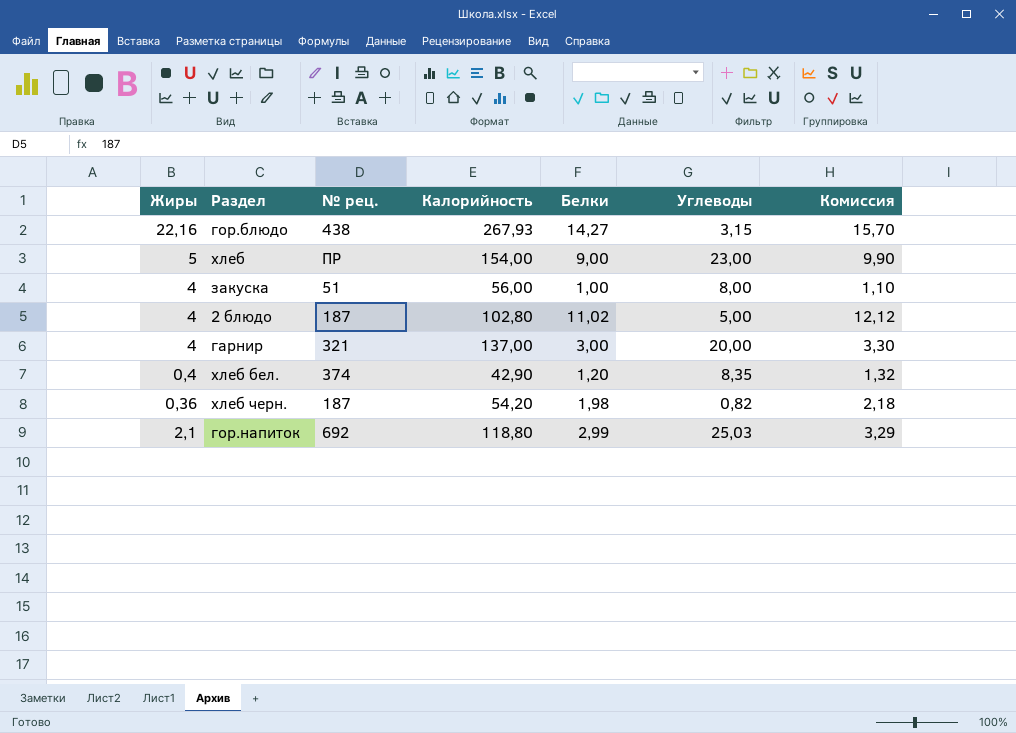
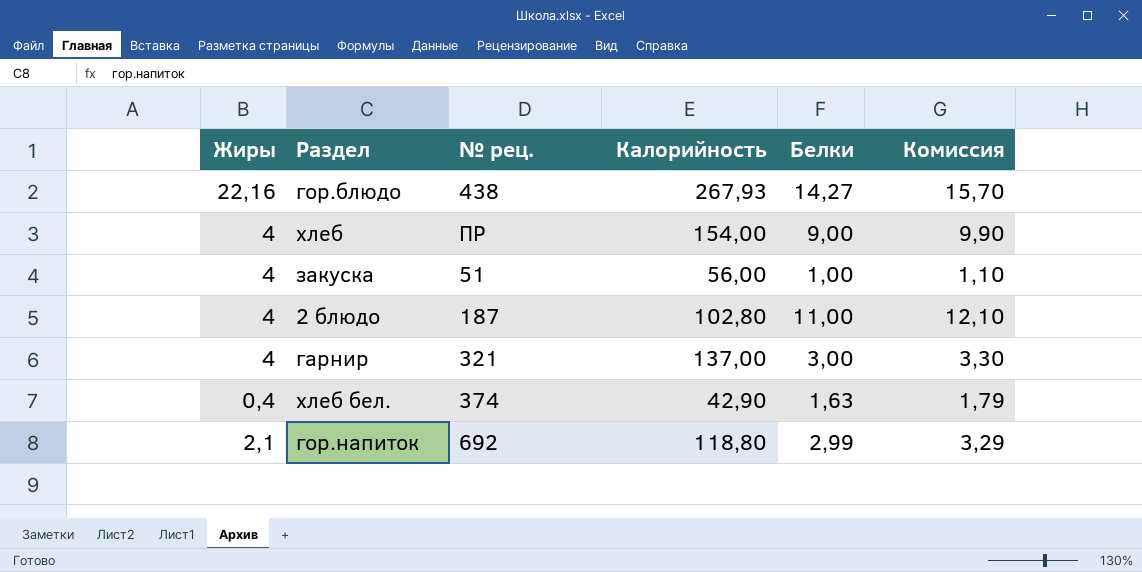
column Углеводы | position: 6 -> none
row хлеб черн.: 0,36 | 187 | 54,20 | 1,98 | 0,82 | 2,18 -> none
хлеб | Жиры: 5 -> 4
2 блюдо | Белки: 11,02 -> 11,00
2 блюдо | Комиссия: 12,12 -> 12,10
хлеб бел. | Белки: 1,20 -> 1,63
хлеб бел. | Комиссия: 1,32 -> 1,79

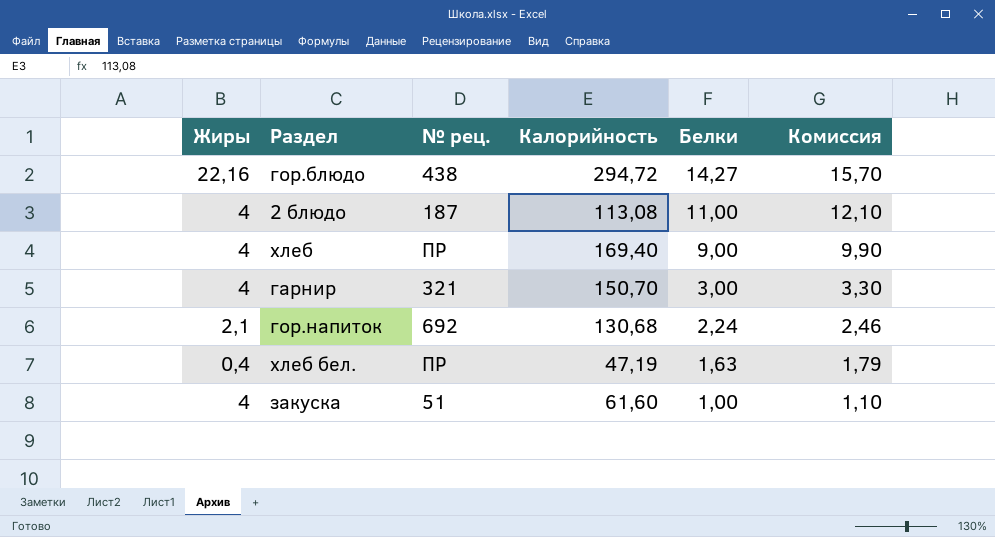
row order: none -> Белки descending
гор.блюдо | Калорийность: 267,93 -> 294,72
2 блюдо | Калорийность: 102,80 -> 113,08
хлеб | Калорийность: 154,00 -> 169,40
гарнир | Калорийность: 137,00 -> 150,70
гор.напиток | Калорийность: 118,80 -> 130,68
гор.напиток | Белки: 2,99 -> 2,24
гор.напиток | Комиссия: 3,29 -> 2,46
хлеб бел. | № рец.: 374 -> ПР
хлеб бел. | Калорийность: 42,90 -> 47,19
закуска | Калорийность: 56,00 -> 61,60

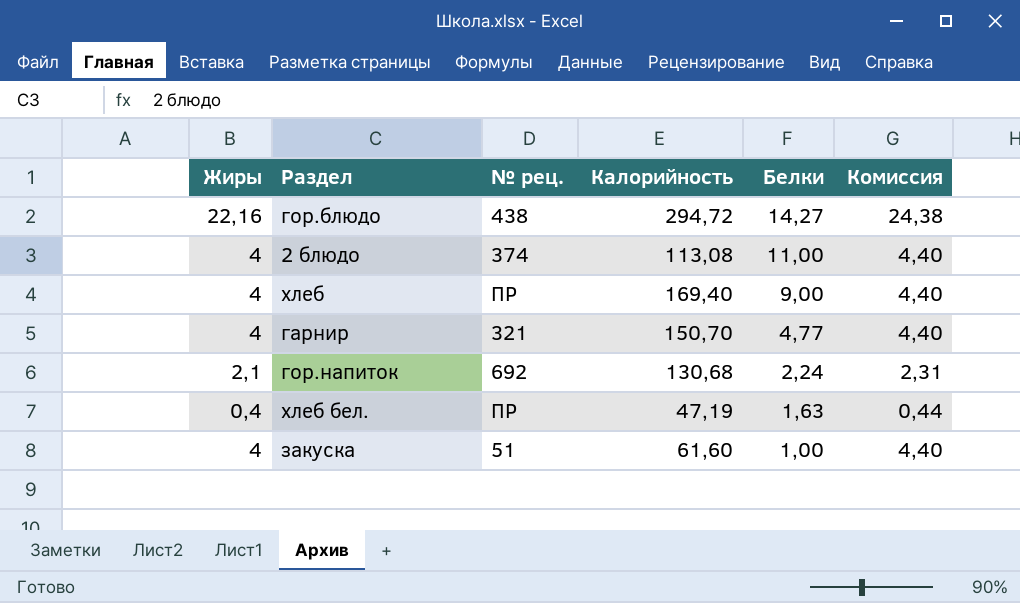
column Комиссия | formula: [Белки] * 1,1 -> [Жиры] * 1,1
2 блюдо | № рец.: 187 -> 374
гарнир | Белки: 3,00 -> 4,77

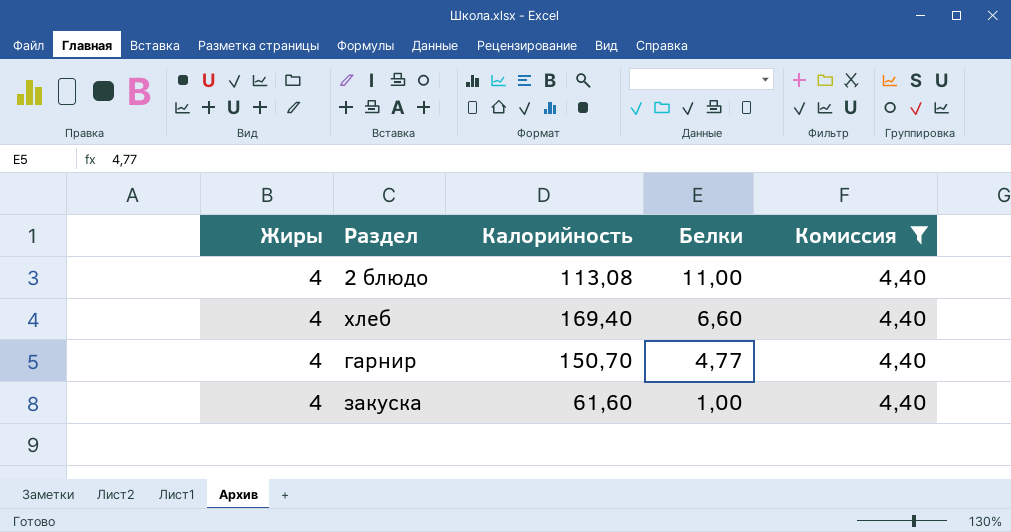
filter: none -> Комиссия = 4,40
column № рец. | position: 3 -> none
хлеб | Белки: 9,00 -> 6,60

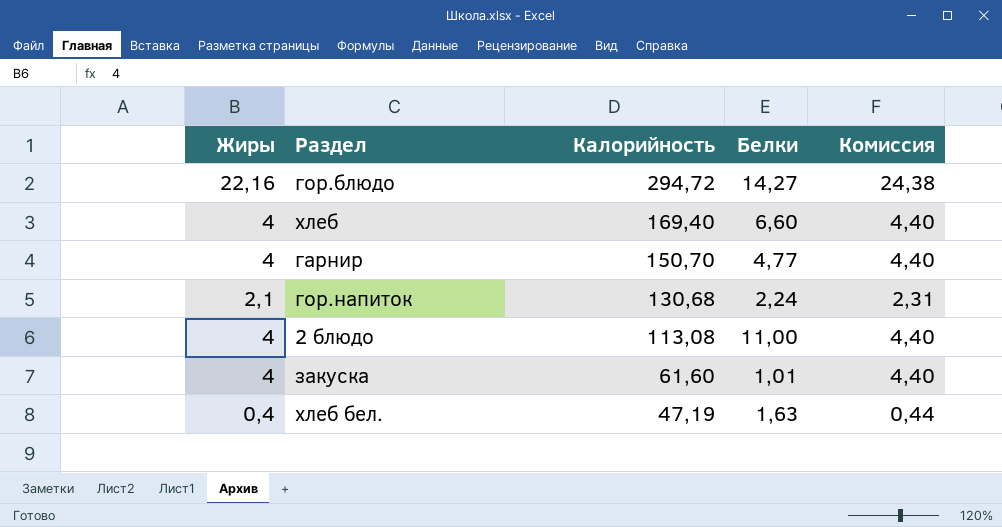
filter: Комиссия = 4,40 -> none
row order: Белки descending -> Калорийность descending
закуска | Белки: 1,00 -> 1,01

